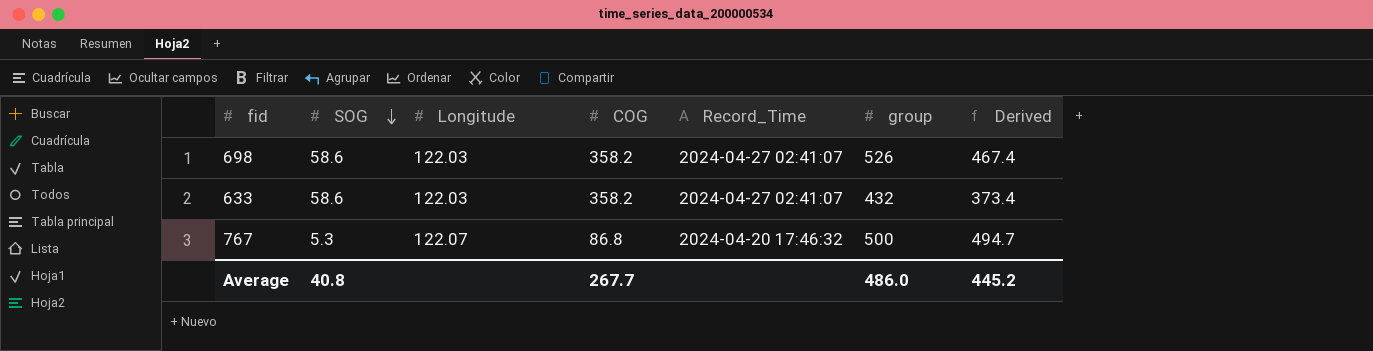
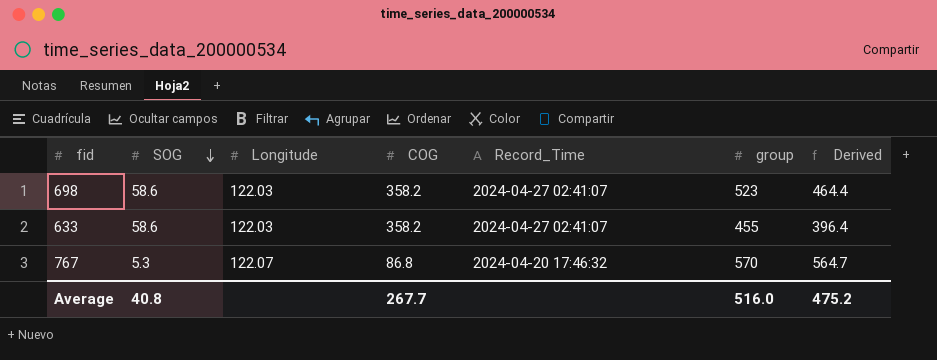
698 | group: 526 -> 523
698 | Derived: 467.4 -> 464.4
633 | group: 432 -> 455
633 | Derived: 373.4 -> 396.4
767 | group: 500 -> 570
767 | Derived: 494.7 -> 564.7
Average | group: 486.0 -> 516.0
Average | Derived: 445.2 -> 475.2

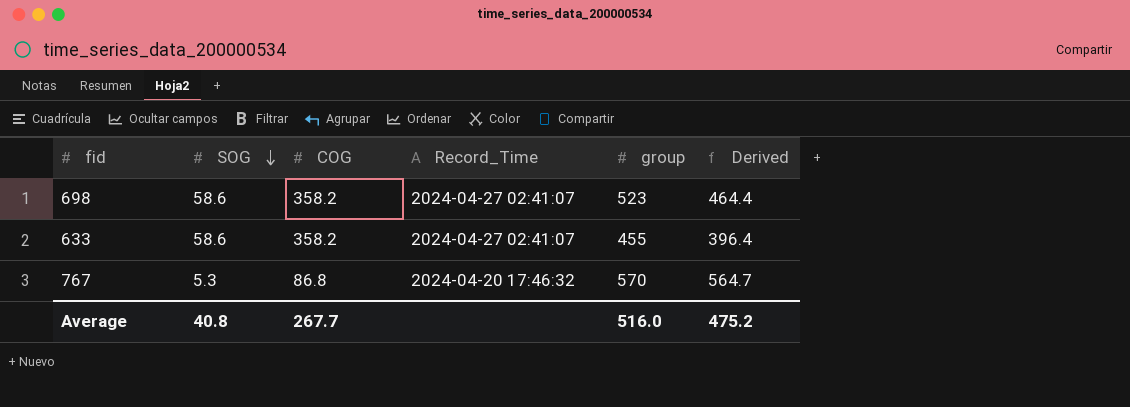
column Longitude | position: 3 -> none

